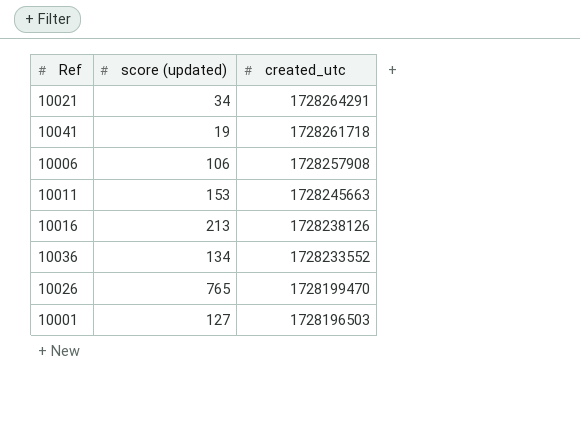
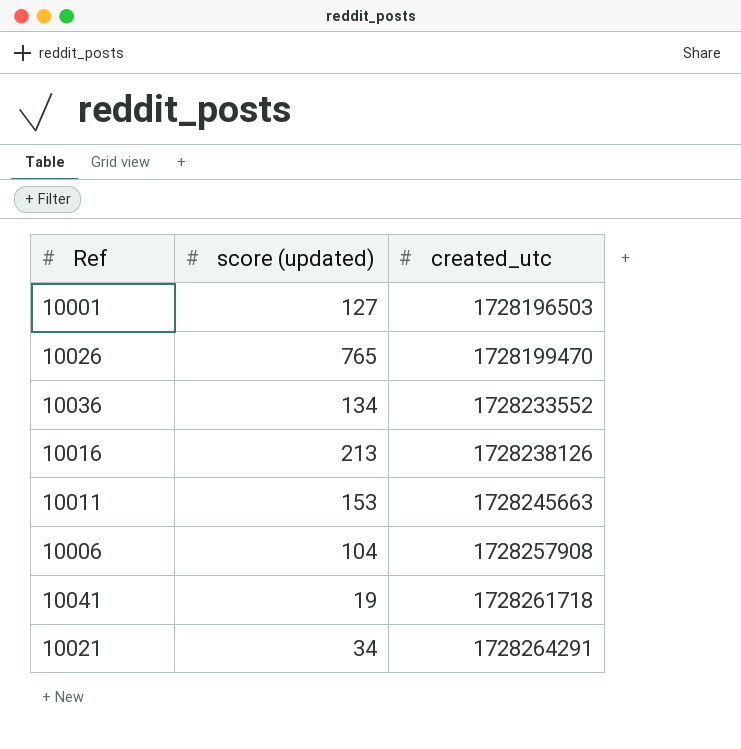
row order: created_utc descending -> created_utc ascending
10006 | score (updated): 106 -> 104

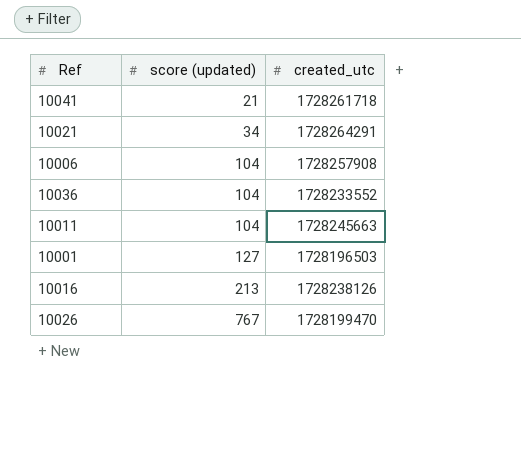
row order: created_utc ascending -> score (updated) ascending
10041 | score (updated): 19 -> 21
10036 | score (updated): 134 -> 104
10011 | score (updated): 153 -> 104
10026 | score (updated): 765 -> 767

